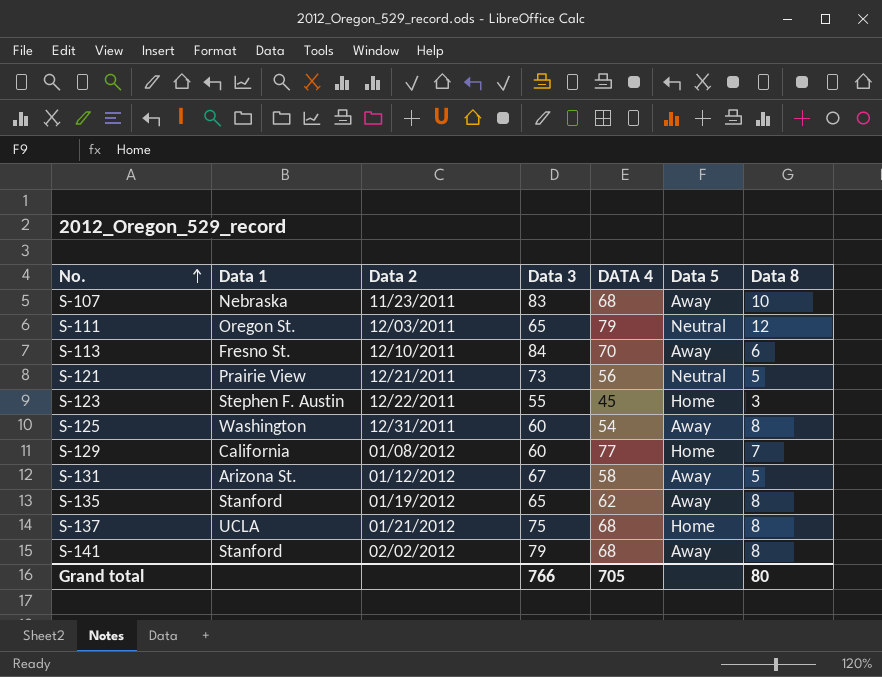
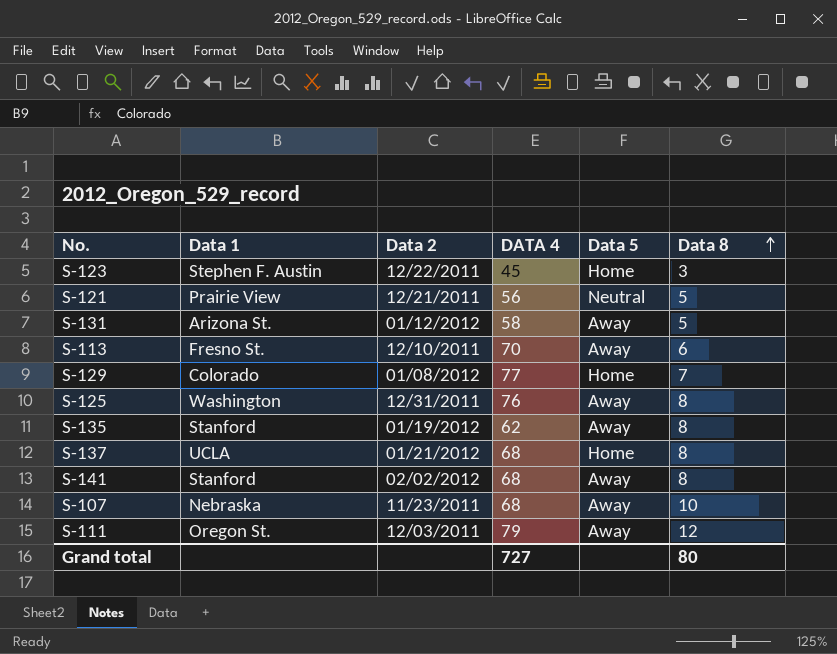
row order: No. ascending -> Data 8 ascending
column Data 3 | position: 4 -> none
S-129 | Data 1: California -> Colorado
S-125 | DATA 4: 54 -> 76
S-111 | Data 5: Neutral -> Away
Grand total | DATA 4: 705 -> 727

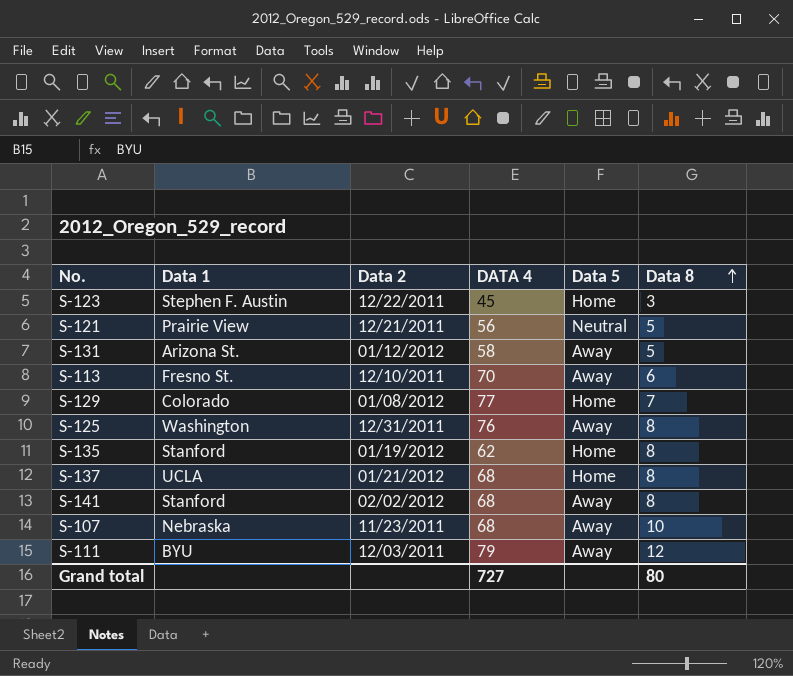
S-135 | Data 5: Away -> Home
S-111 | Data 1: Oregon St. -> BYU

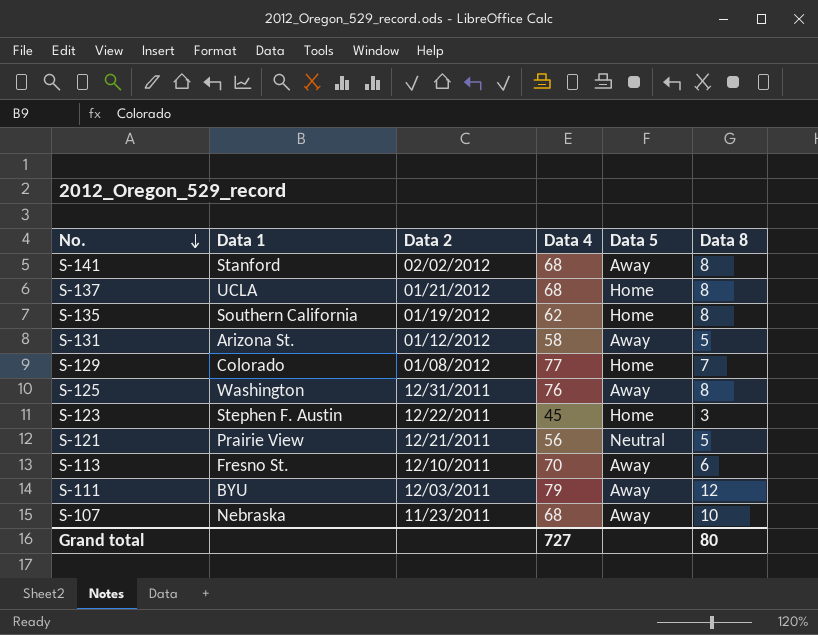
row order: Data 8 ascending -> No. descending
column name: DATA 4 -> Data 4
S-135 | Data 1: Stanford -> Southern California

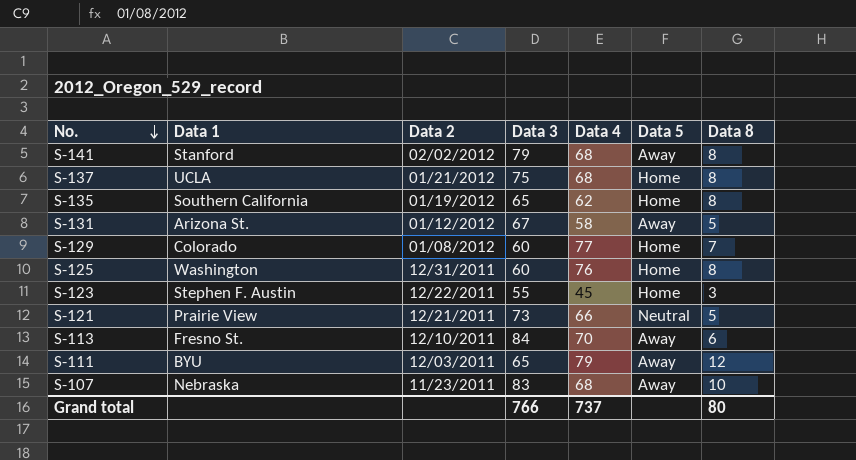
column Data 3 | position: none -> 4
S-125 | Data 5: Away -> Home
S-121 | Data 4: 56 -> 66
Grand total | Data 4: 727 -> 737

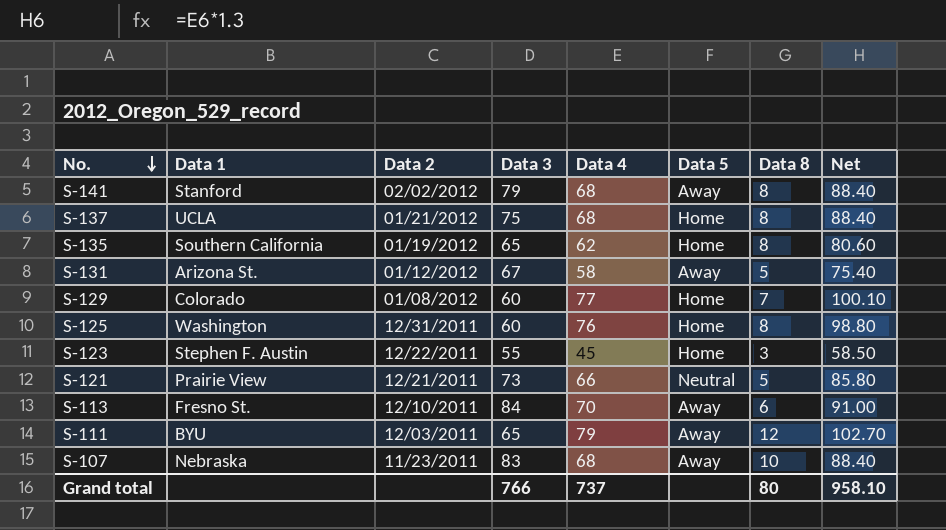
column Net | formula: none -> [Data 4] * 1.3

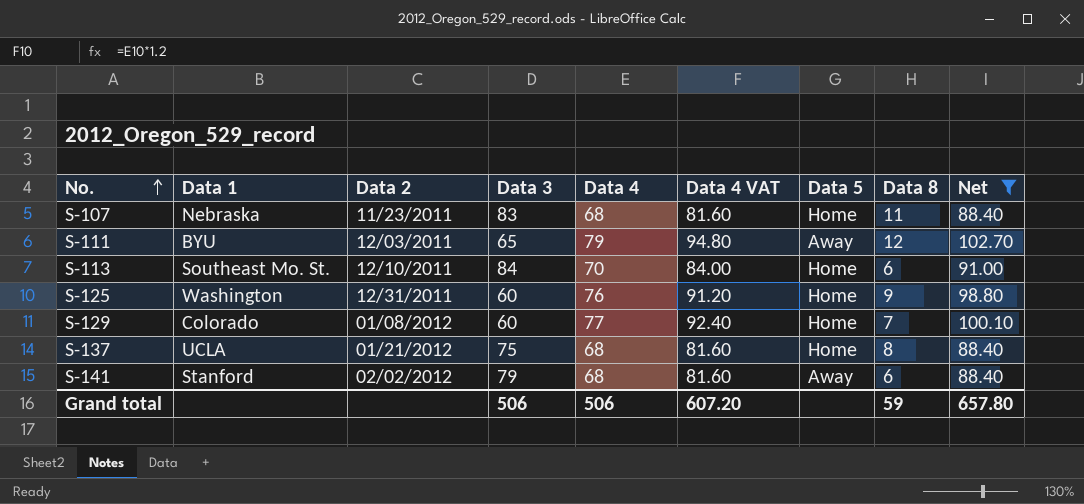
filter: none -> Net >= 88.40
row order: No. descending -> No. ascending
column Data 4 VAT | formula: none -> [Data 4] * 1.2
S-107 | Data 5: Away -> Home
S-107 | Data 8: 10 -> 11
S-113 | Data 1: Fresno St. -> Southeast Mo. St.
S-113 | Data 5: Away -> Home
S-125 | Data 8: 8 -> 9
S-141 | Data 8: 8 -> 6
Grand total | Data 3: 766 -> 506
Grand total | Data 4: 737 -> 506
Grand total | Data 8: 80 -> 59
Grand total | Net: 958.10 -> 657.80

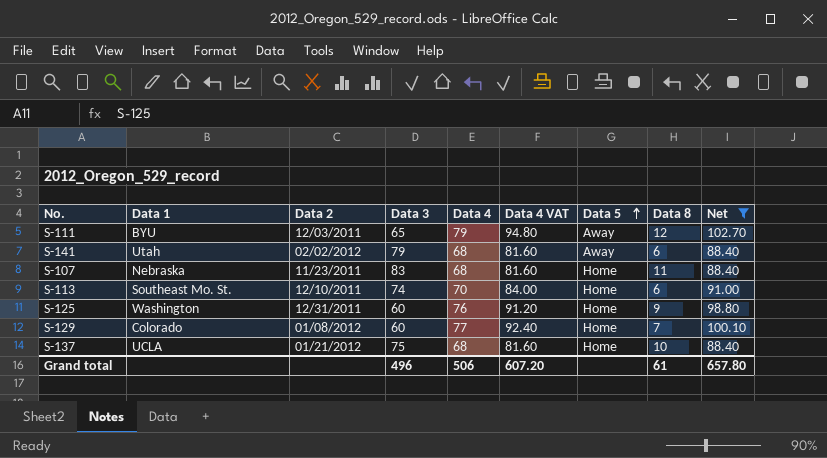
row order: No. ascending -> Data 5 ascending
S-141 | Data 1: Stanford -> Utah
S-113 | Data 3: 84 -> 74
S-137 | Data 8: 8 -> 10
Grand total | Data 3: 506 -> 496
Grand total | Data 8: 59 -> 61

